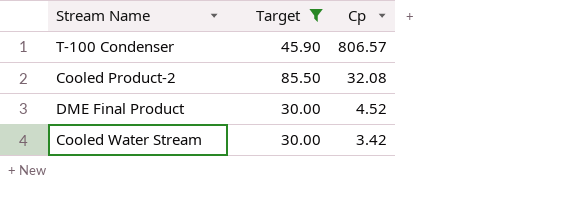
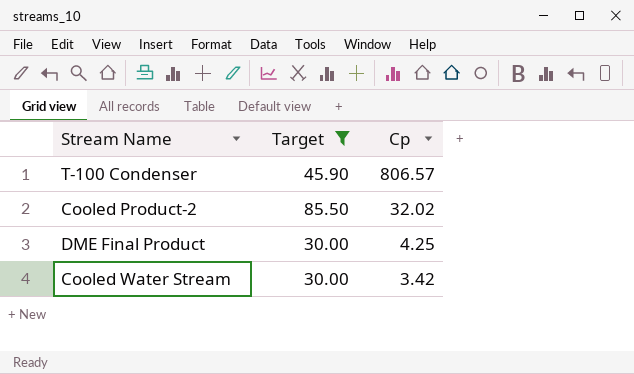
Cooled Product-2 | Cp: 32.08 -> 32.02
DME Final Product | Cp: 4.52 -> 4.25

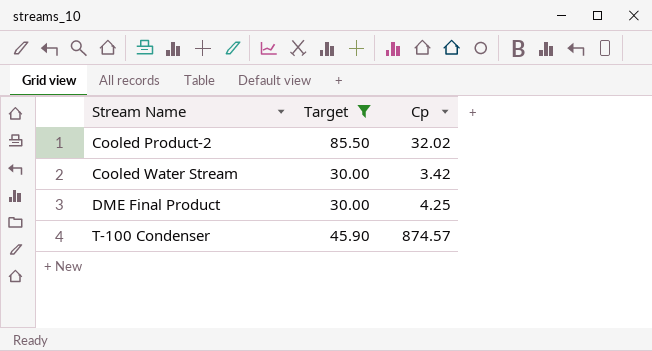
row order: Cp descending -> Stream Name ascending
T-100 Condenser | Cp: 806.57 -> 874.57

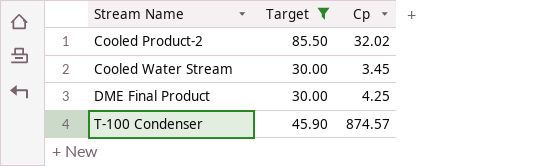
Cooled Water Stream | Cp: 3.42 -> 3.45

